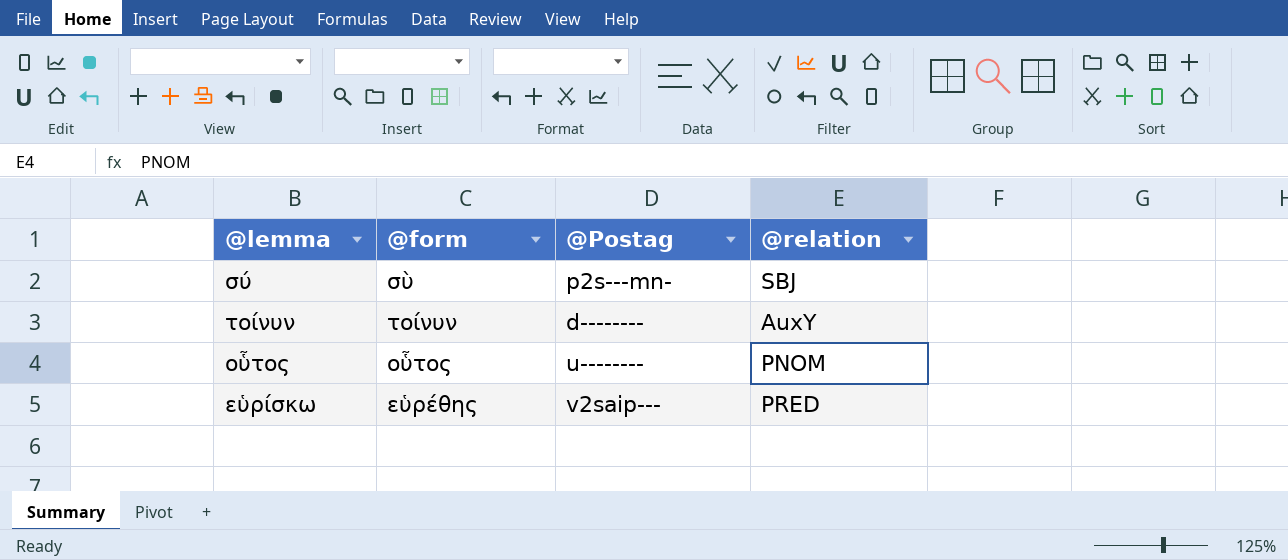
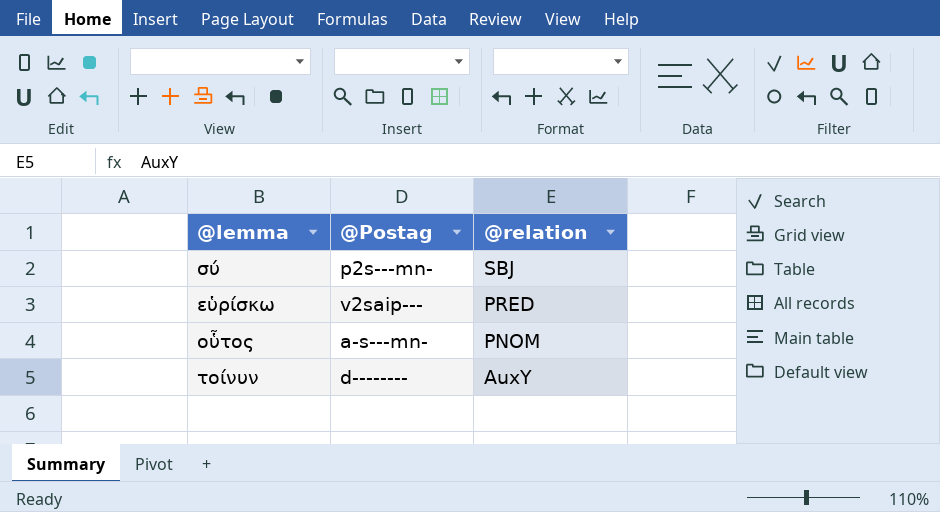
row order: none -> @relation descending
column @form | position: 2 -> none
οὗτος | @Postag: u-------- -> a-s---mn-

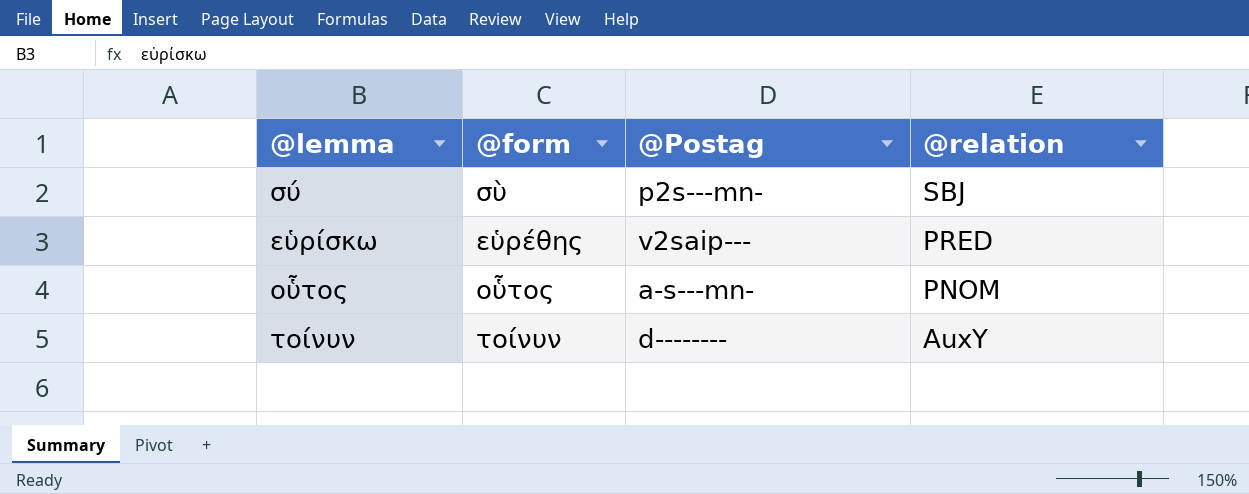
column @form | position: none -> 2

